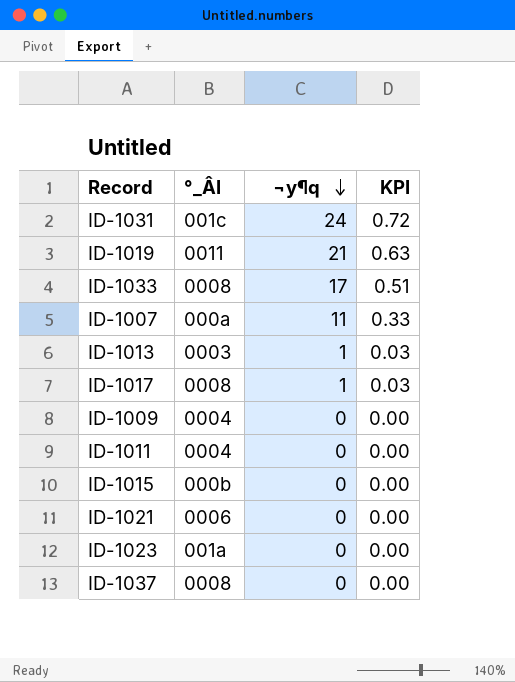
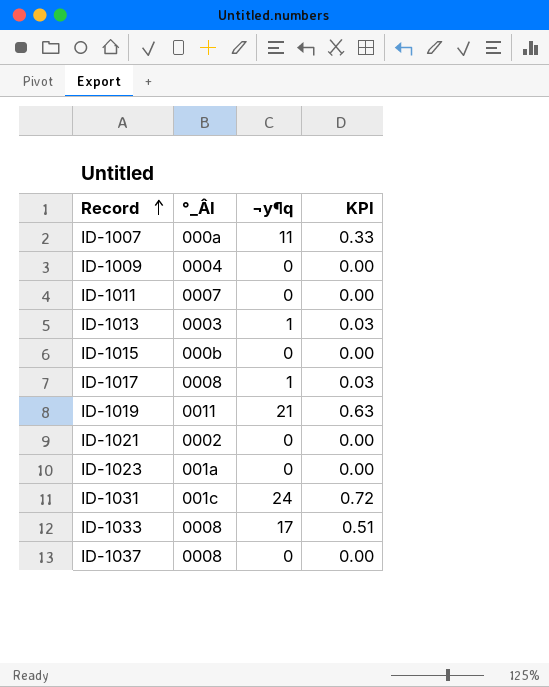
row order: ¬y¶q descending -> Record ascending
ID-1011 | °_ÂI: 0004 -> 0007
ID-1021 | °_ÂI: 0006 -> 0002

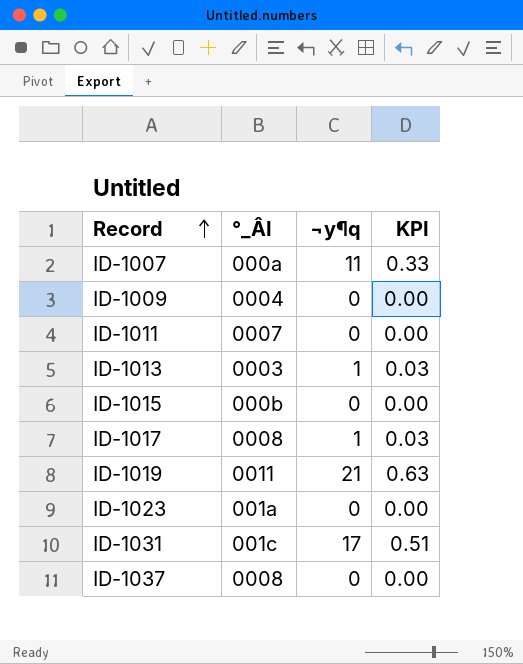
row ID-1021: 0002 | 0 | 0.00 -> none
row ID-1033: 0008 | 17 | 0.51 -> none
ID-1031 | ¬y¶q: 24 -> 17
ID-1031 | KPI: 0.72 -> 0.51

